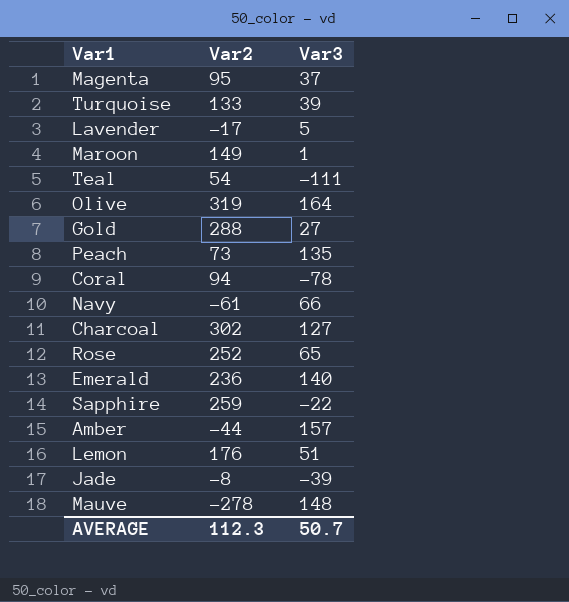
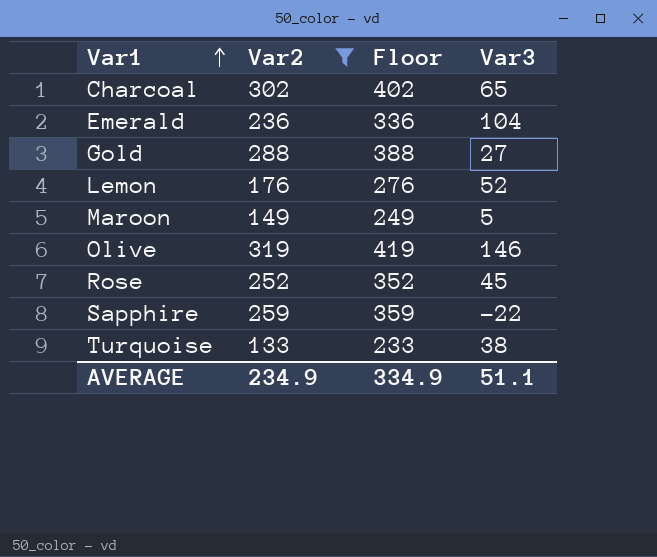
filter: none -> Var2 >= 133
row order: none -> Var1 ascending
column Floor | formula: none -> [Var2] + 100
Charcoal | Var3: 127 -> 65
Emerald | Var3: 140 -> 104
Lemon | Var3: 51 -> 52
Maroon | Var3: 1 -> 5
Olive | Var3: 164 -> 146
Rose | Var3: 65 -> 45
Turquoise | Var3: 39 -> 38
AVERAGE | Var2: 112.3 -> 234.9
AVERAGE | Var3: 50.7 -> 51.1

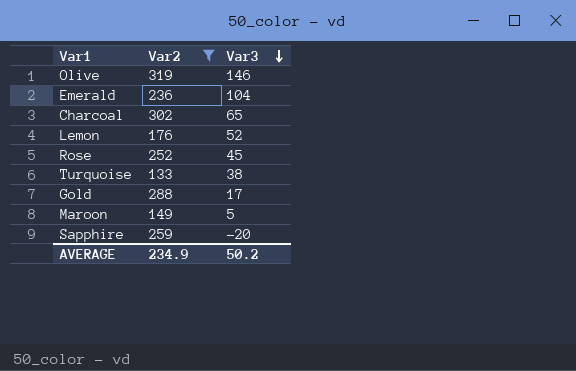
row order: Var1 ascending -> Var3 descending
column Floor | formula: [Var2] + 100 -> none
Gold | Var3: 27 -> 17
Sapphire | Var3: -22 -> -20
AVERAGE | Var3: 51.1 -> 50.2

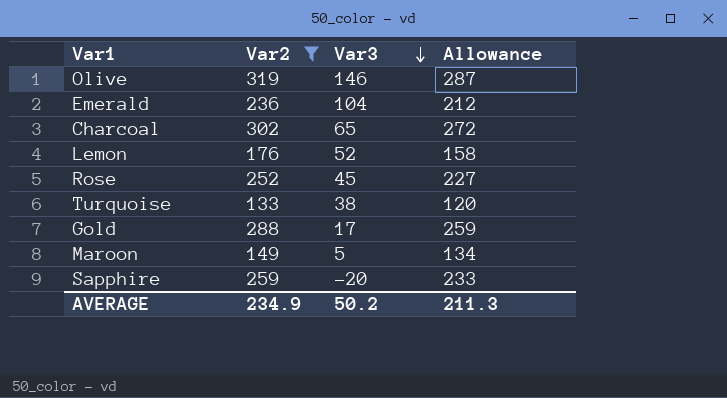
column Allowance | formula: none -> [Var2] * 0.9

